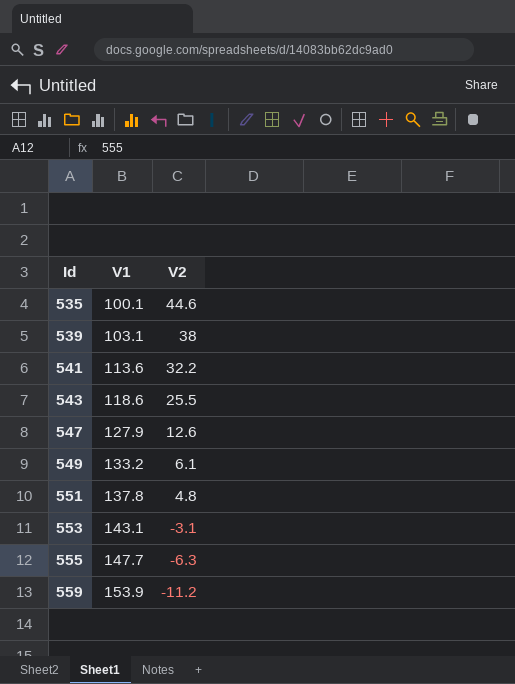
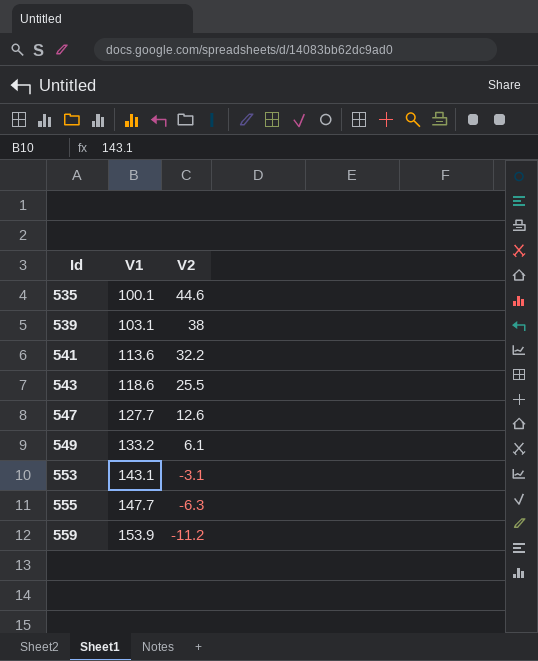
row 551: 137.8 | 4.8 -> none
547 | V1: 127.9 -> 127.7

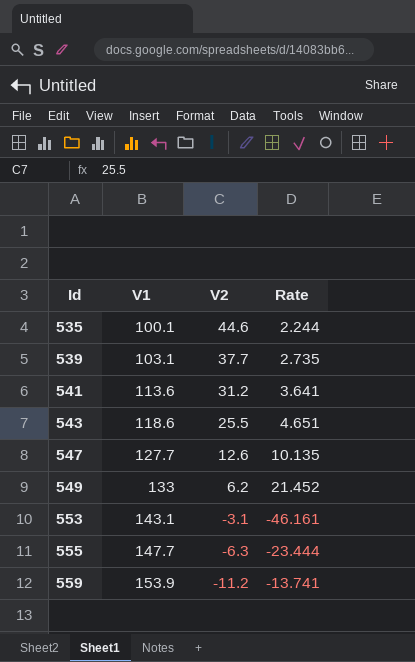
column Rate | formula: none -> [V1] / [V2]
539 | V2: 38 -> 37.7
541 | V2: 32.2 -> 31.2
549 | V1: 133.2 -> 133
549 | V2: 6.1 -> 6.2

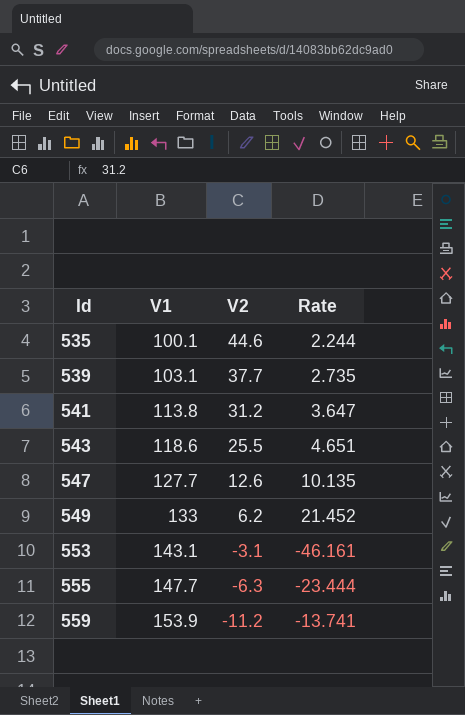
541 | V1: 113.6 -> 113.8
541 | Rate: 3.641 -> 3.647

